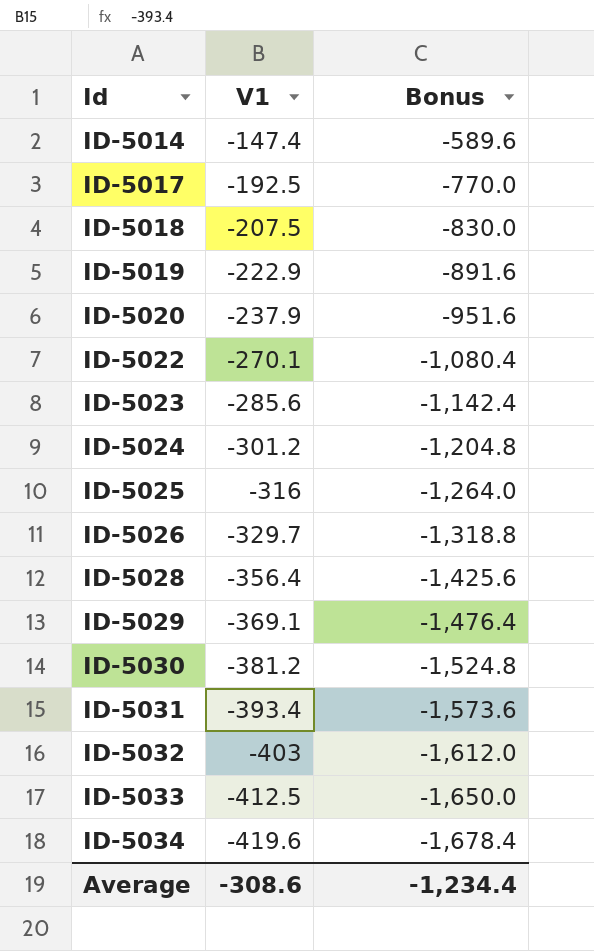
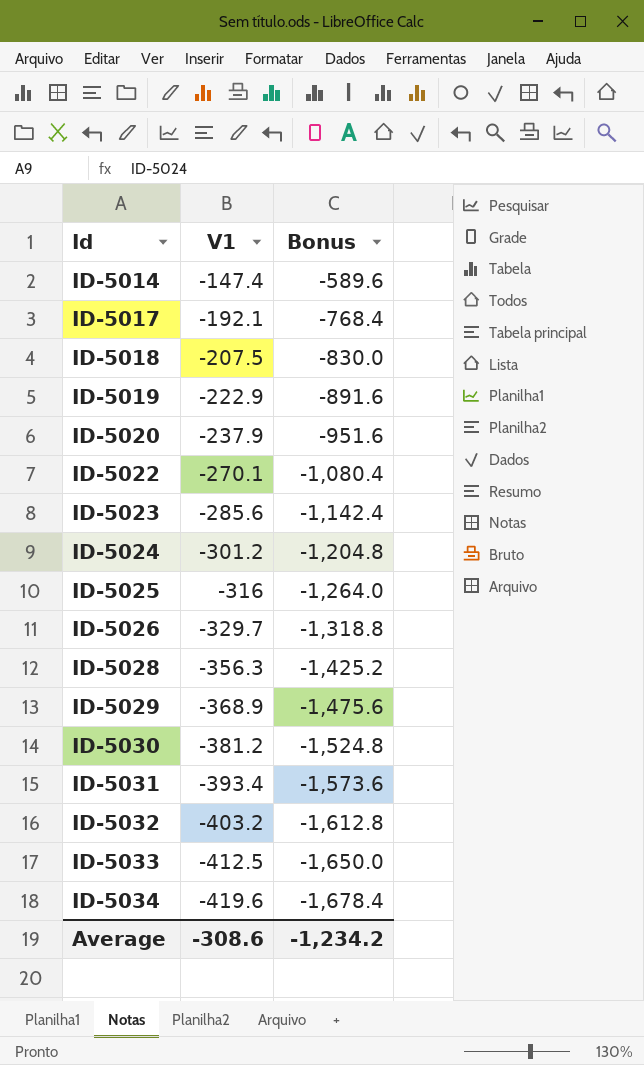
ID-5017 | V1: -192.5 -> -192.1
ID-5017 | Bonus: -770.0 -> -768.4
ID-5028 | V1: -356.4 -> -356.3
ID-5028 | Bonus: -1,425.6 -> -1,425.2
ID-5029 | V1: -369.1 -> -368.9
ID-5029 | Bonus: -1,476.4 -> -1,475.6
ID-5032 | V1: -403 -> -403.2
ID-5032 | Bonus: -1,612.0 -> -1,612.8
Average | Bonus: -1,234.4 -> -1,234.2

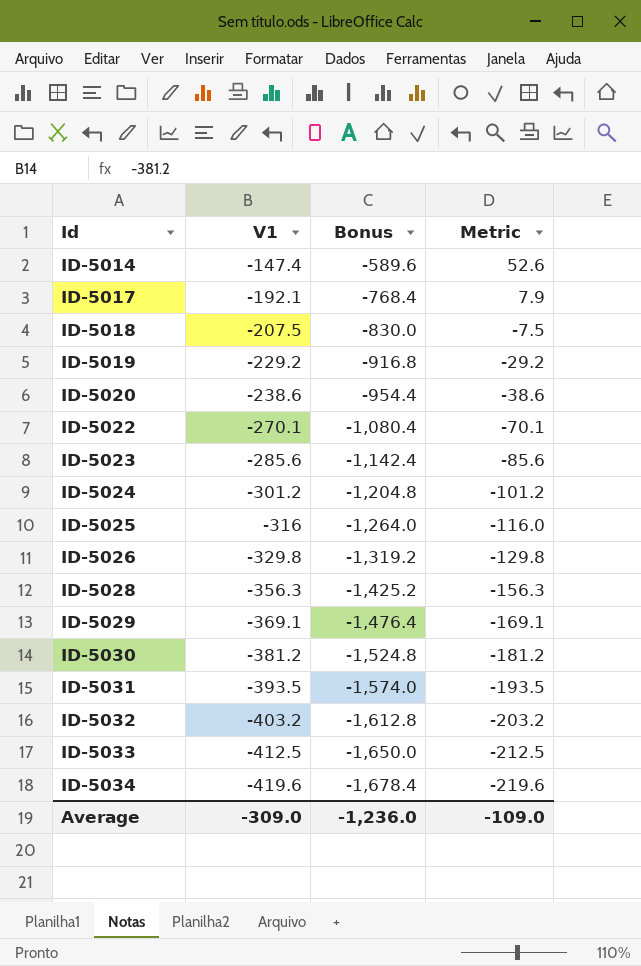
column Metric | formula: none -> [V1] + 200
ID-5019 | V1: -222.9 -> -229.2
ID-5019 | Bonus: -891.6 -> -916.8
ID-5020 | V1: -237.9 -> -238.6
ID-5020 | Bonus: -951.6 -> -954.4
ID-5026 | V1: -329.7 -> -329.8
ID-5026 | Bonus: -1,318.8 -> -1,319.2
ID-5029 | V1: -368.9 -> -369.1
ID-5029 | Bonus: -1,475.6 -> -1,476.4
ID-5031 | V1: -393.4 -> -393.5
ID-5031 | Bonus: -1,573.6 -> -1,574.0
Average | V1: -308.6 -> -309.0
Average | Bonus: -1,234.2 -> -1,236.0

